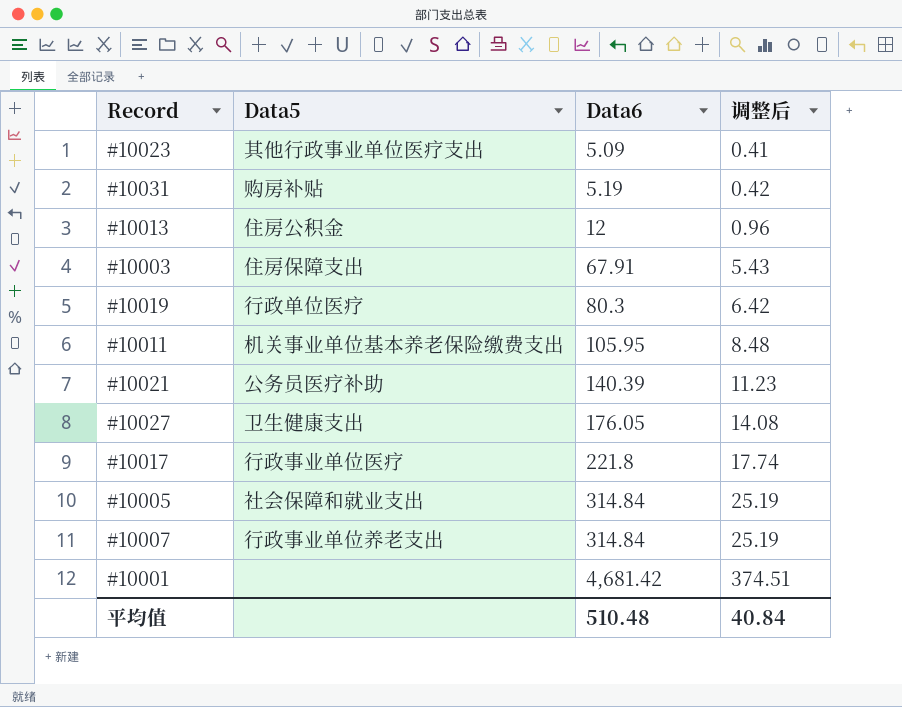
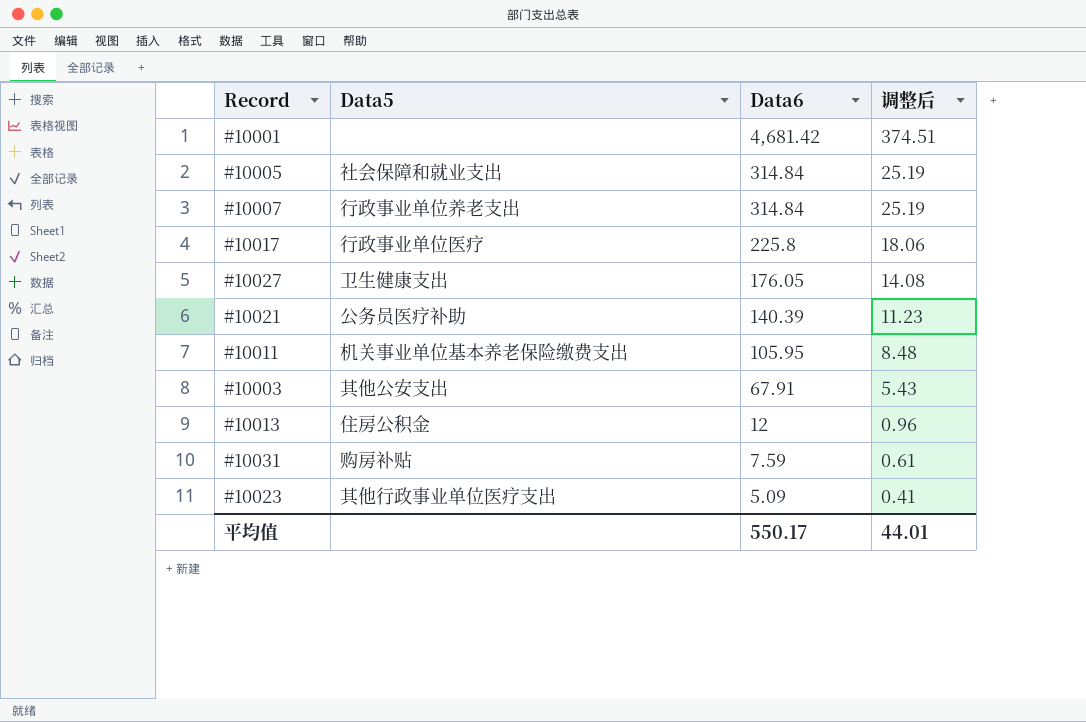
row order: Data6 ascending -> Data6 descending
row #10019: 行政单位医疗 | 80.3 | 6.42 -> none
#10017 | Data6: 221.8 -> 225.8
#10017 | 调整后: 17.74 -> 18.06
#10003 | Data5: 住房保障支出 -> 其他公安支出
#10031 | Data6: 5.19 -> 7.59
#10031 | 调整后: 0.42 -> 0.61
平均值 | Data6: 510.48 -> 550.17
平均值 | 调整后: 40.84 -> 44.01

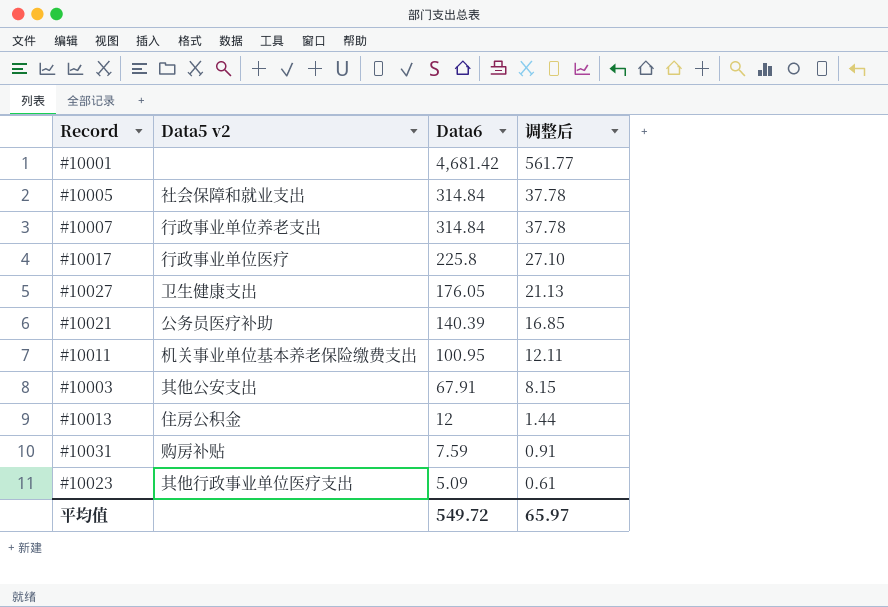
column name: Data5 -> Data5 v2
column 调整后 | formula: [Data6] * 0.08 -> [Data6] * 0.12
#10011 | Data6: 105.95 -> 100.95
平均值 | Data6: 550.17 -> 549.72
平均值 | 调整后: 44.01 -> 65.97

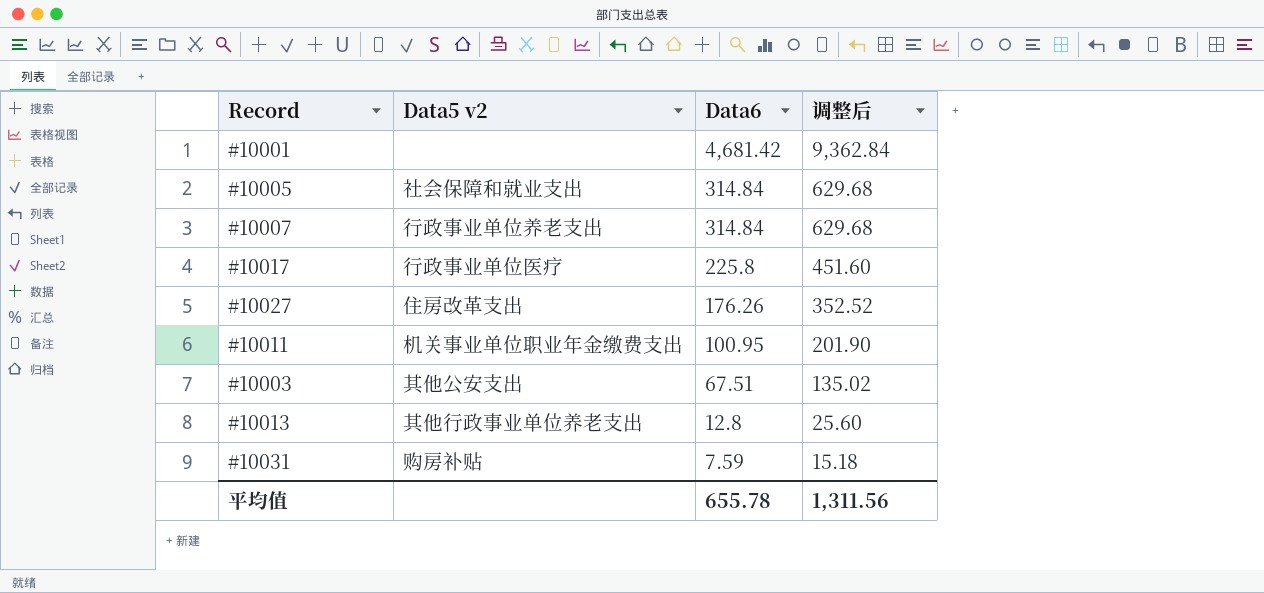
column 调整后 | formula: [Data6] * 0.12 -> [Data6] * 2
row #10021: 公务员医疗补助 | 140.39 | 16.85 -> none
row #10023: 其他行政事业单位医疗支出 | 5.09 | 0.61 -> none
#10027 | Data5 v2: 卫生健康支出 -> 住房改革支出
#10027 | Data6: 176.05 -> 176.26
#10011 | Data5 v2: 机关事业单位基本养老保险缴费支出 -> 机关事业单位职业年金缴费支出
#10003 | Data6: 67.91 -> 67.51
#10013 | Data5 v2: 住房公积金 -> 其他行政事业单位养老支出
#10013 | Data6: 12 -> 12.8
平均值 | Data6: 549.72 -> 655.78
平均值 | 调整后: 65.97 -> 1,311.56

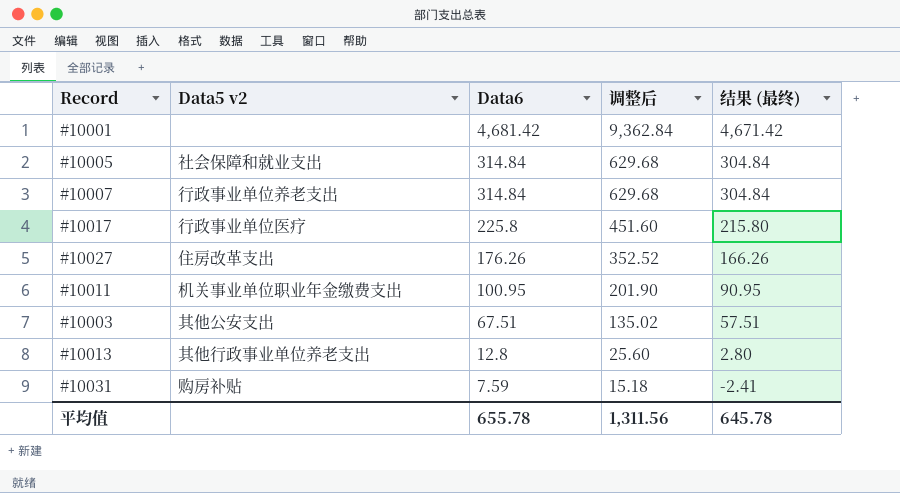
column 结果 (最终) | formula: none -> [Data6] - 10

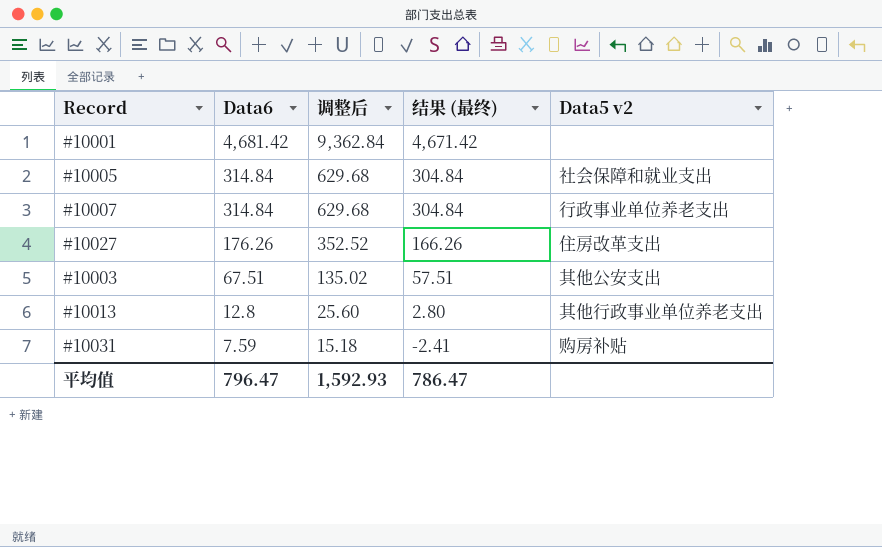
column Data5 v2 | position: 2 -> 5
row #10017: 行政事业单位医疗 | 225.8 | 451.60 | 215.80 -> none
row #10011: 机关事业单位职业年金缴费支出 | 100.95 | 201.90 | 90.95 -> none
平均值 | Data6: 655.78 -> 796.47
平均值 | 调整后: 1,311.56 -> 1,592.93
平均值 | 结果 (最终): 645.78 -> 786.47

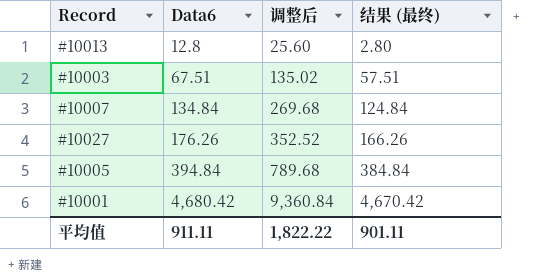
row order: Data6 descending -> Data6 ascending
column Data5 v2 | position: 5 -> none
row #10031: 7.59 | 15.18 | -2.41 | 购房补贴 -> none
#10007 | Data6: 314.84 -> 134.84
#10007 | 调整后: 629.68 -> 269.68
#10007 | 结果 (最终): 304.84 -> 124.84
#10005 | Data6: 314.84 -> 394.84
#10005 | 调整后: 629.68 -> 789.68
#10005 | 结果 (最终): 304.84 -> 384.84
#10001 | Data6: 4,681.42 -> 4,680.42
#10001 | 调整后: 9,362.84 -> 9,360.84
#10001 | 结果 (最终): 4,671.42 -> 4,670.42
平均值 | Data6: 796.47 -> 911.11
平均值 | 调整后: 1,592.93 -> 1,822.22
平均值 | 结果 (最终): 786.47 -> 901.11

